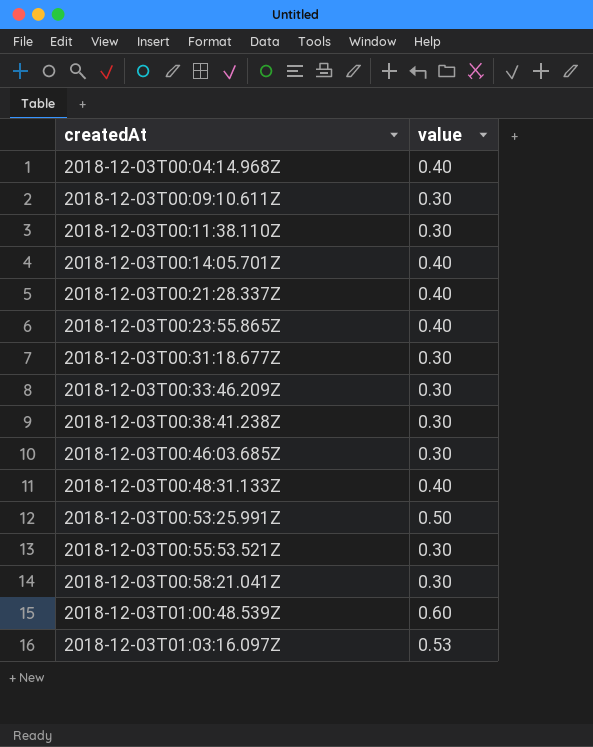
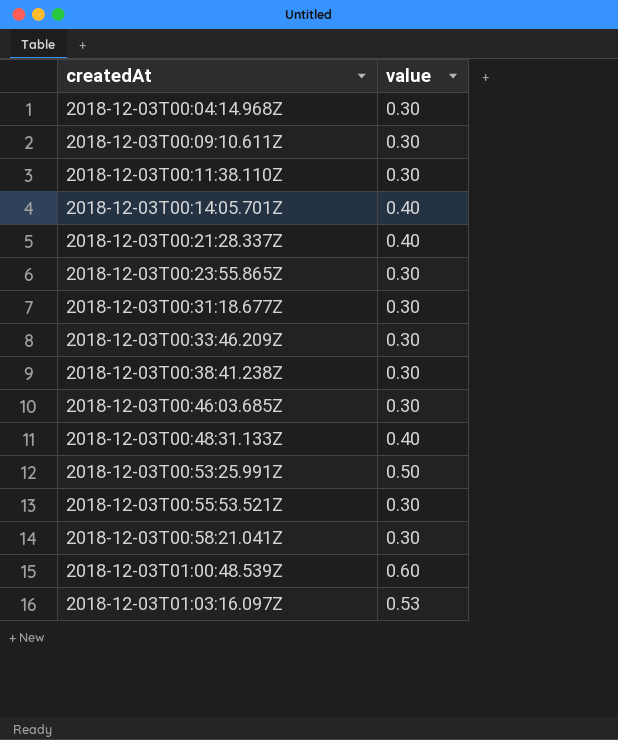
2018-12-03T00:04:14.968Z | value: 0.40 -> 0.30
2018-12-03T00:23:55.865Z | value: 0.40 -> 0.30

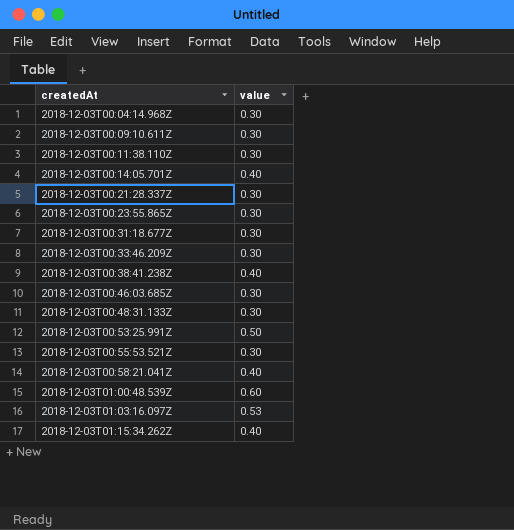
2018-12-03T00:21:28.337Z | value: 0.40 -> 0.30
2018-12-03T00:38:41.238Z | value: 0.30 -> 0.40
2018-12-03T00:48:31.133Z | value: 0.40 -> 0.30
2018-12-03T00:58:21.041Z | value: 0.30 -> 0.40
row 2018-12-03T01:15:34.262Z: none -> 0.40

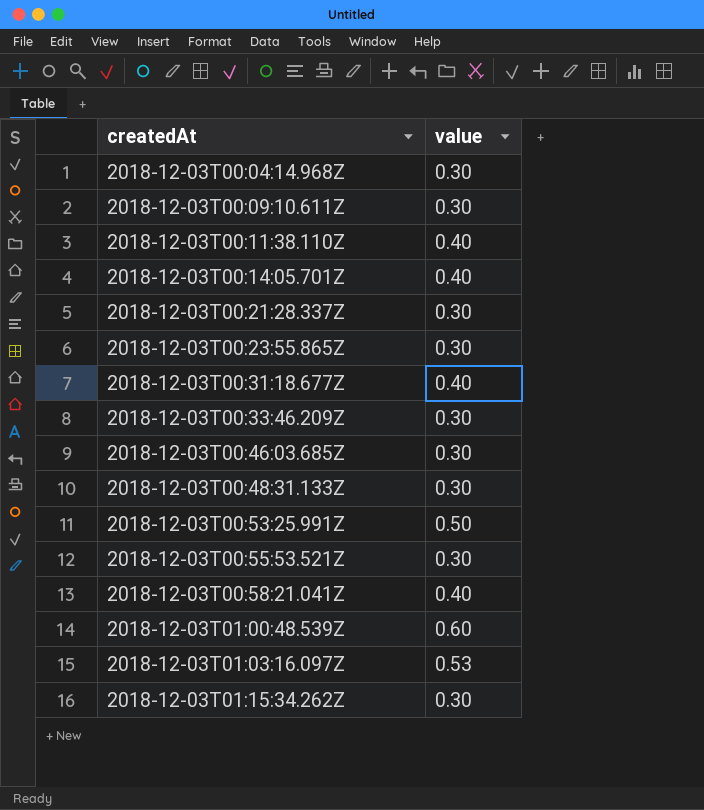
row 2018-12-03T00:38:41.238Z: 0.40 -> none
2018-12-03T00:11:38.110Z | value: 0.30 -> 0.40
2018-12-03T00:31:18.677Z | value: 0.30 -> 0.40
2018-12-03T01:15:34.262Z | value: 0.40 -> 0.30

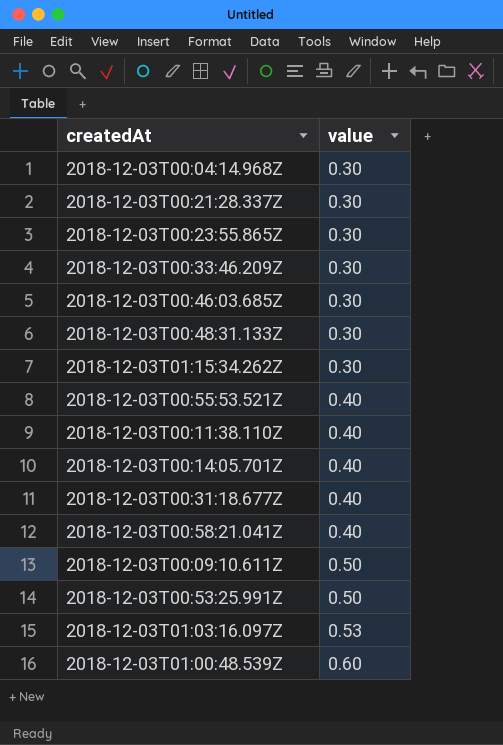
row order: createdAt ascending -> value ascending
2018-12-03T00:55:53.521Z | value: 0.30 -> 0.40
2018-12-03T00:09:10.611Z | value: 0.30 -> 0.50

